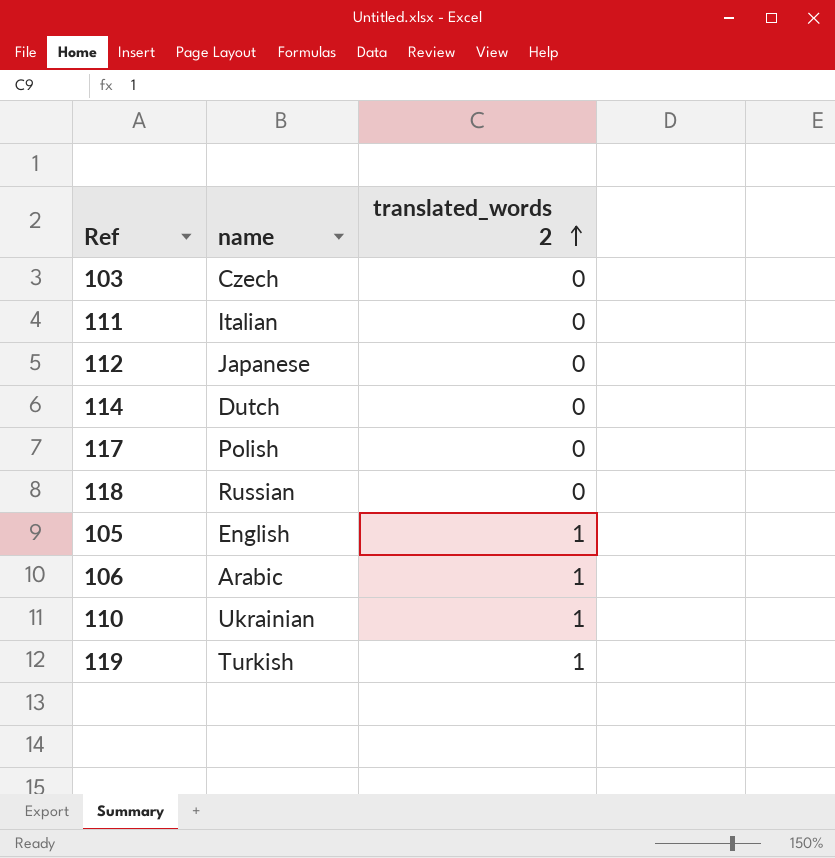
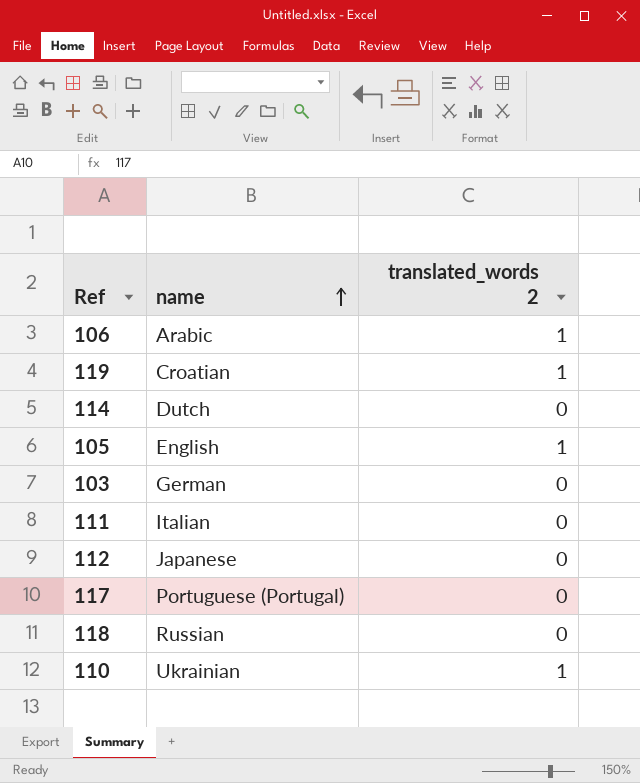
row order: translated_words 2 ascending -> name ascending
119 | name: Turkish -> Croatian
103 | name: Czech -> German
117 | name: Polish -> Portuguese (Portugal)

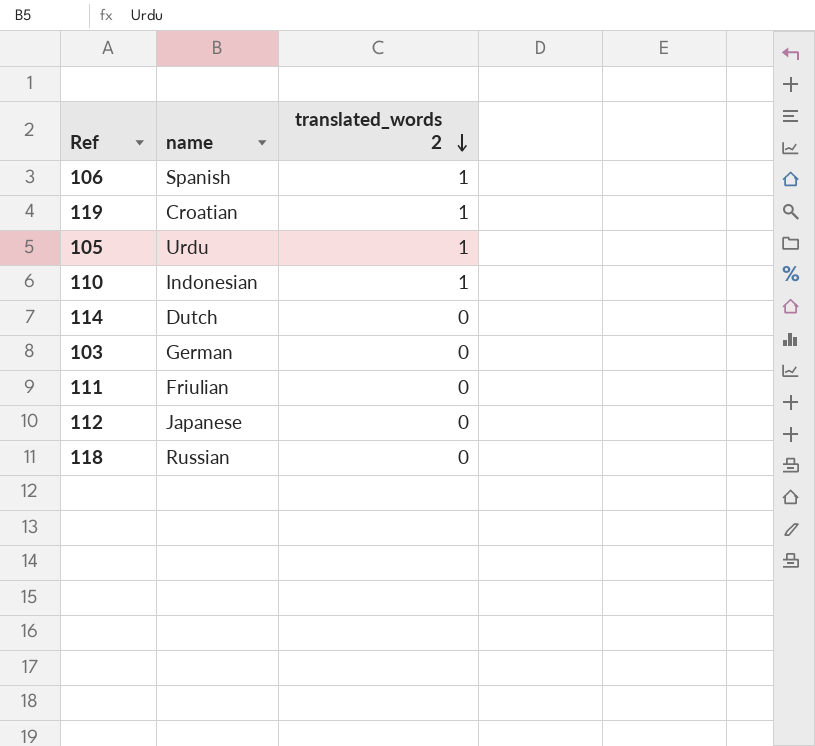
row order: name ascending -> translated_words 2 descending
row 117: Portuguese (Portugal) | 0 -> none
106 | name: Arabic -> Spanish
105 | name: English -> Urdu
110 | name: Ukrainian -> Indonesian
111 | name: Italian -> Friulian

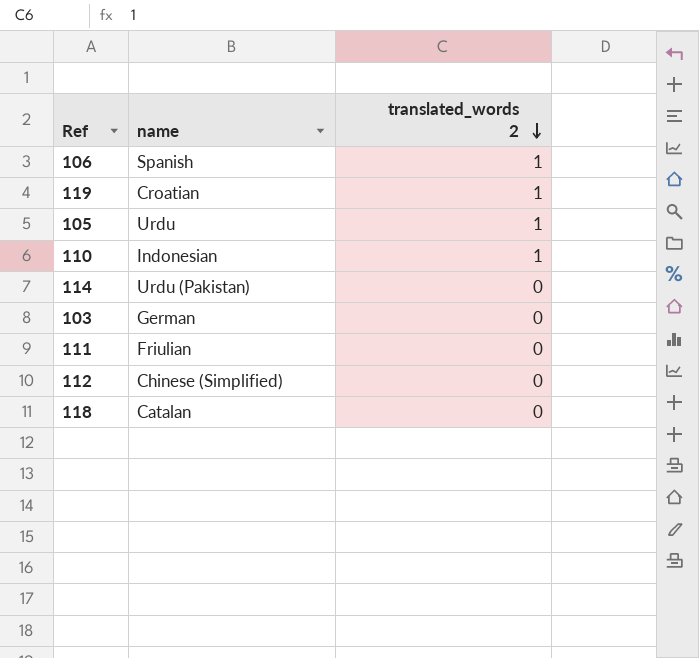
114 | name: Dutch -> Urdu (Pakistan)
112 | name: Japanese -> Chinese (Simplified)
118 | name: Russian -> Catalan

